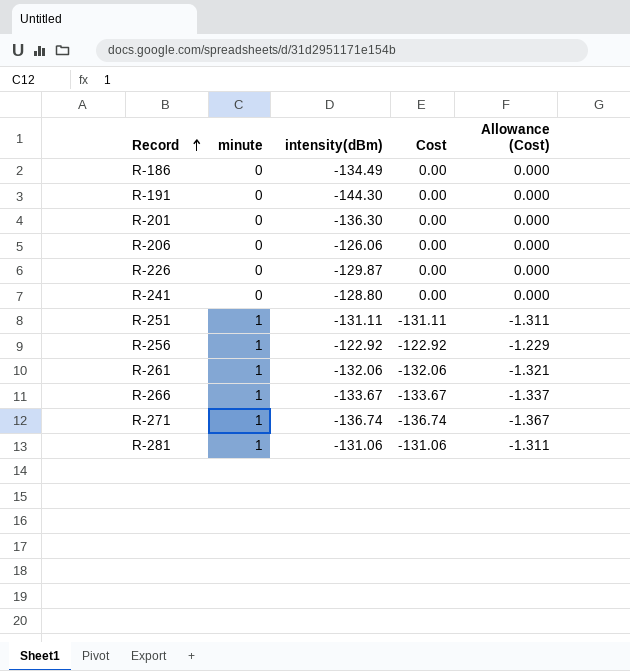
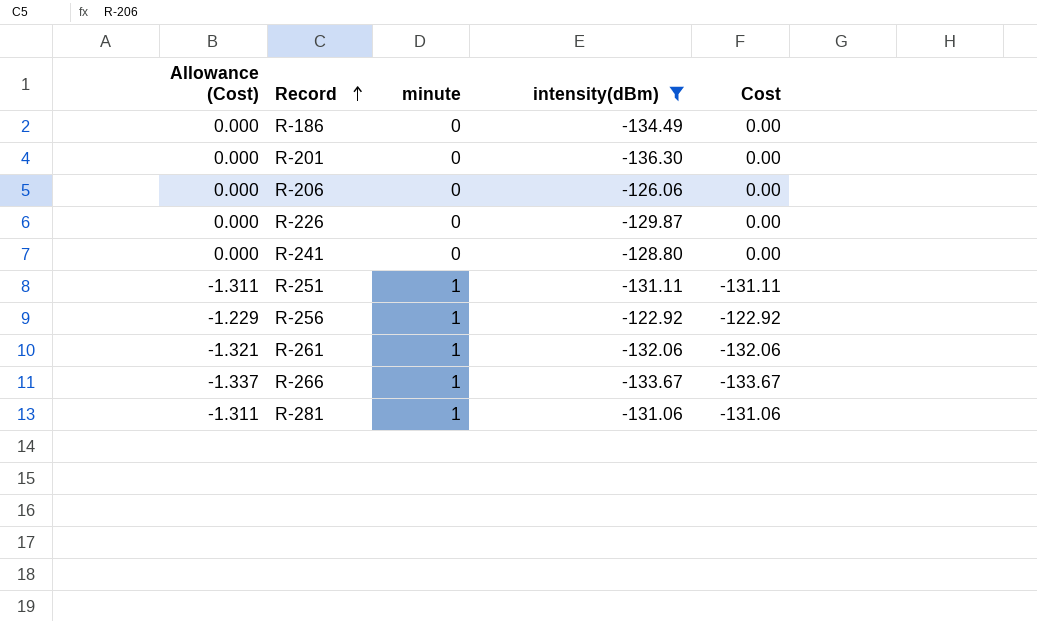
filter: none -> intensity(dBm) >= -136.30
column Allowance (Cost) | position: 5 -> 1

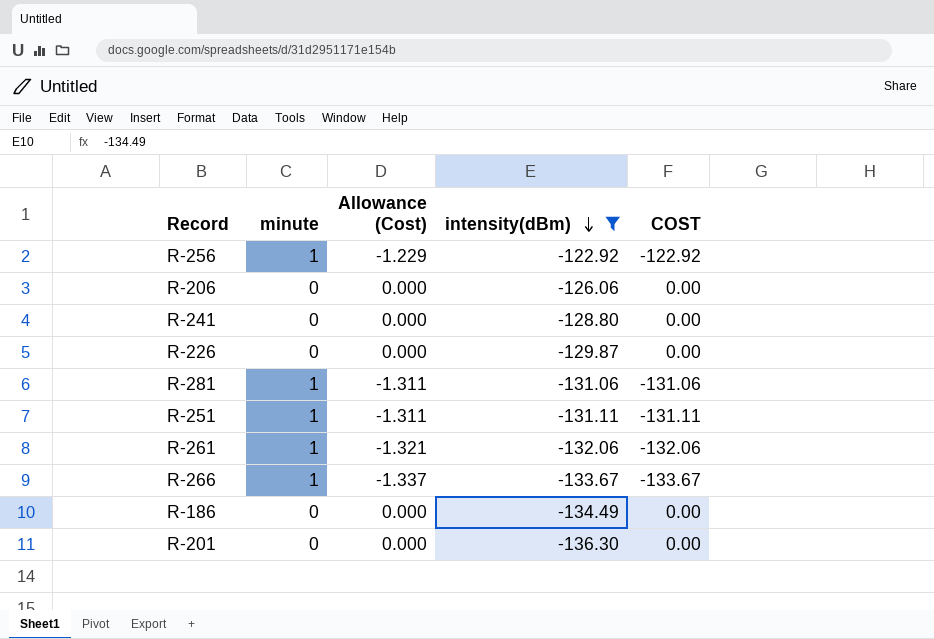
row order: Record ascending -> intensity(dBm) descending
column Allowance (Cost) | position: 1 -> 3
column name: Cost -> COST

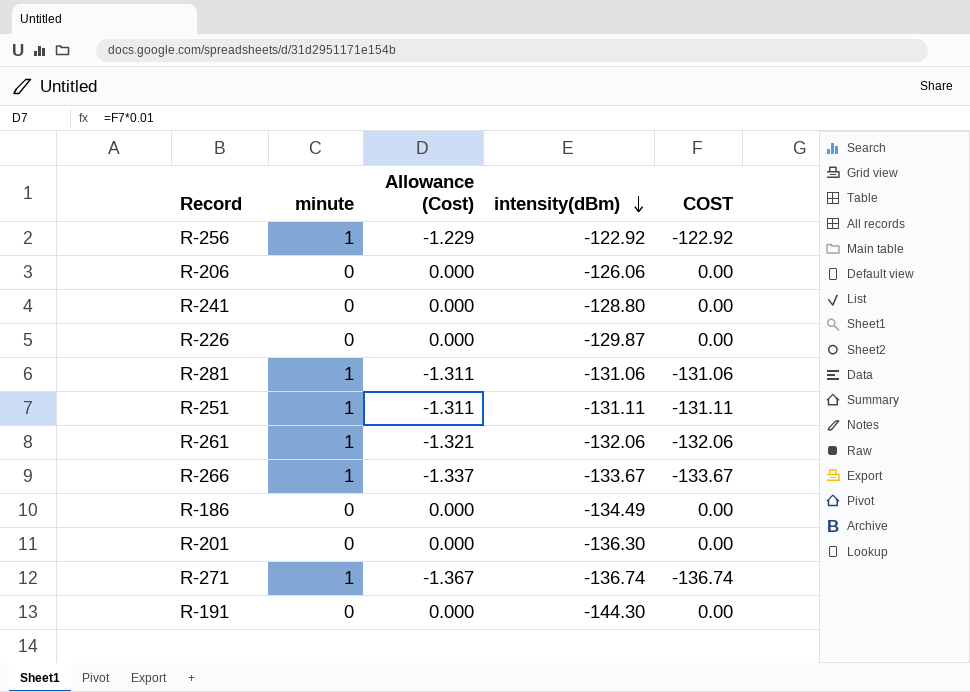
filter: intensity(dBm) >= -136.30 -> none

